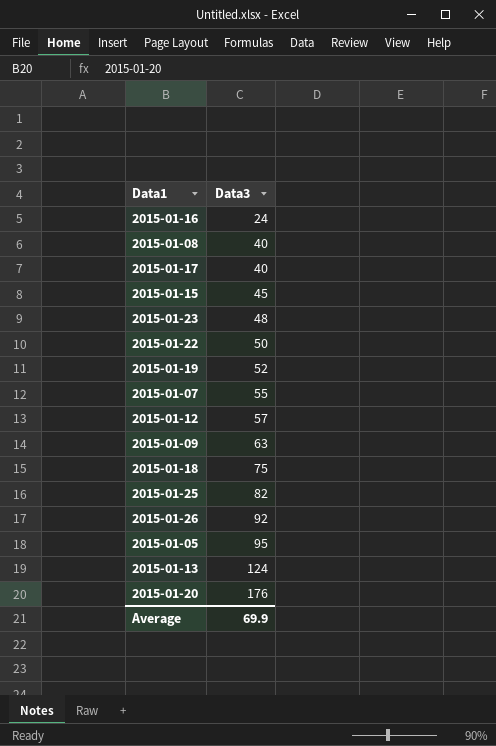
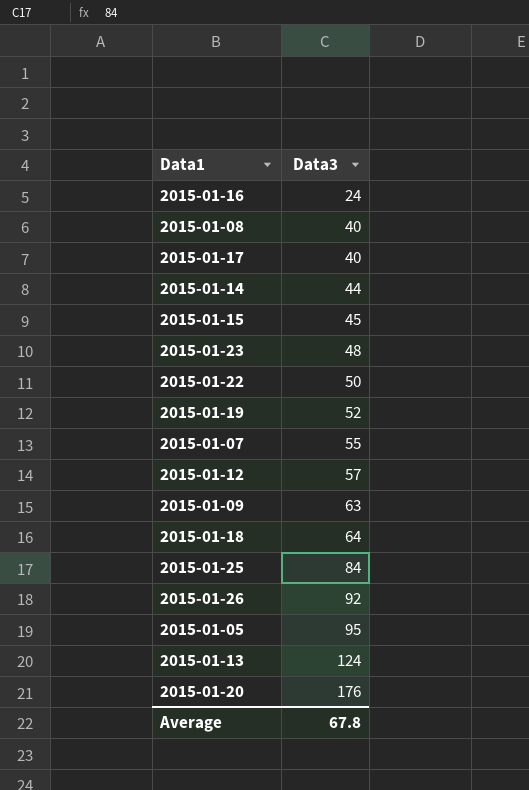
row 2015-01-14: none -> 44
2015-01-18 | Data3: 75 -> 64
2015-01-25 | Data3: 82 -> 84
Average | Data3: 69.9 -> 67.8

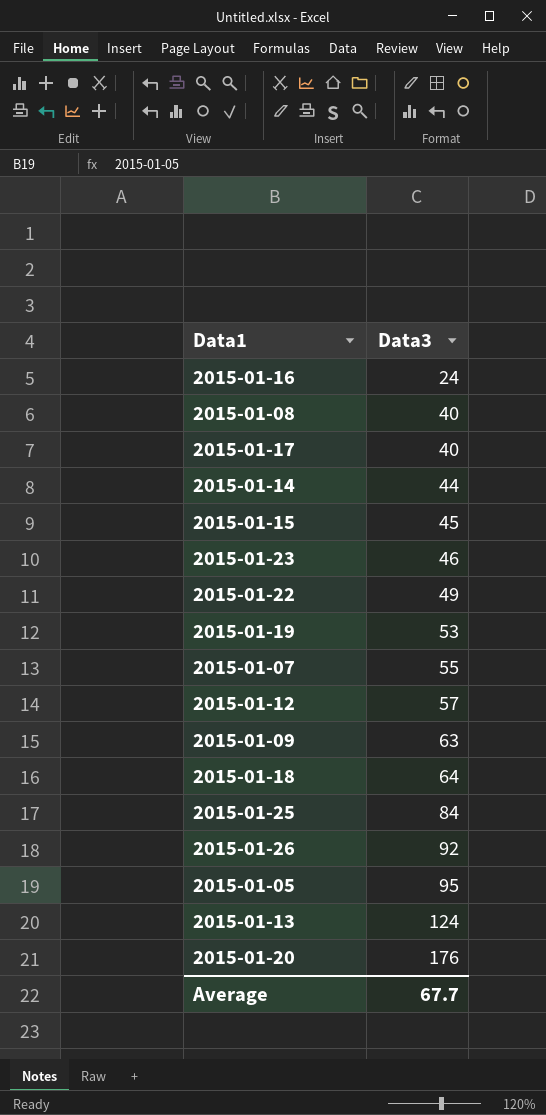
2015-01-23 | Data3: 48 -> 46
2015-01-22 | Data3: 50 -> 49
2015-01-19 | Data3: 52 -> 53
Average | Data3: 67.8 -> 67.7

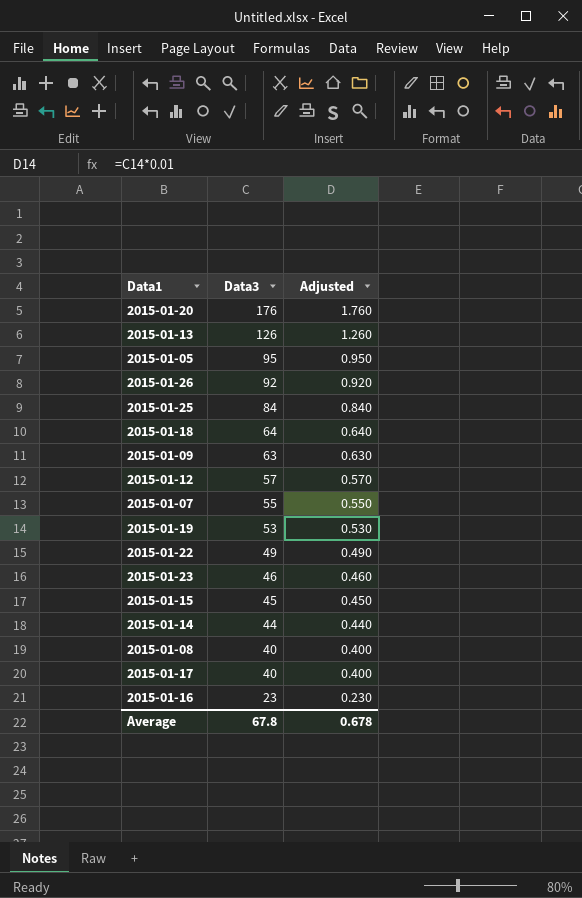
row order: Data3 ascending -> Data3 descending
column Adjusted | formula: none -> [Data3] * 0.01
2015-01-13 | Data3: 124 -> 126
2015-01-16 | Data3: 24 -> 23
Average | Data3: 67.7 -> 67.8

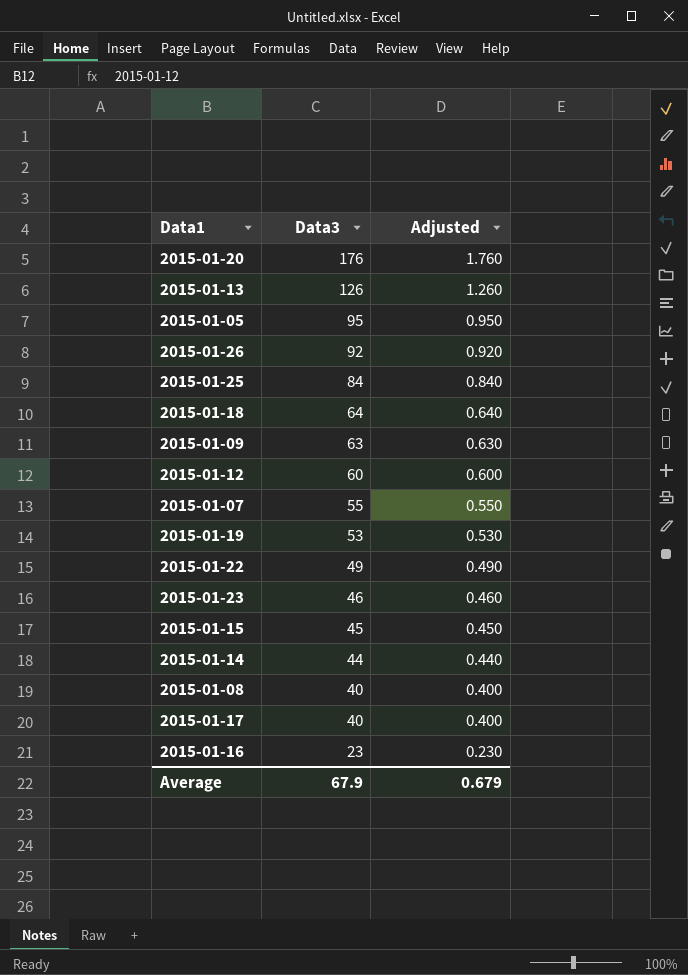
2015-01-12 | Data3: 57 -> 60
2015-01-12 | Adjusted: 0.570 -> 0.600
Average | Data3: 67.8 -> 67.9
Average | Adjusted: 0.678 -> 0.679

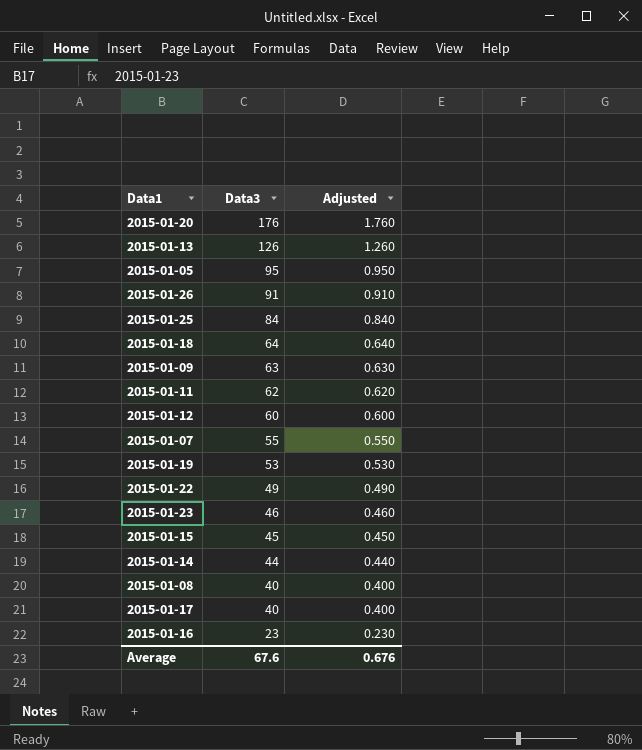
2015-01-26 | Data3: 92 -> 91
2015-01-26 | Adjusted: 0.920 -> 0.910
row 2015-01-11: none -> 62 | 0.620
Average | Data3: 67.9 -> 67.6
Average | Adjusted: 0.679 -> 0.676

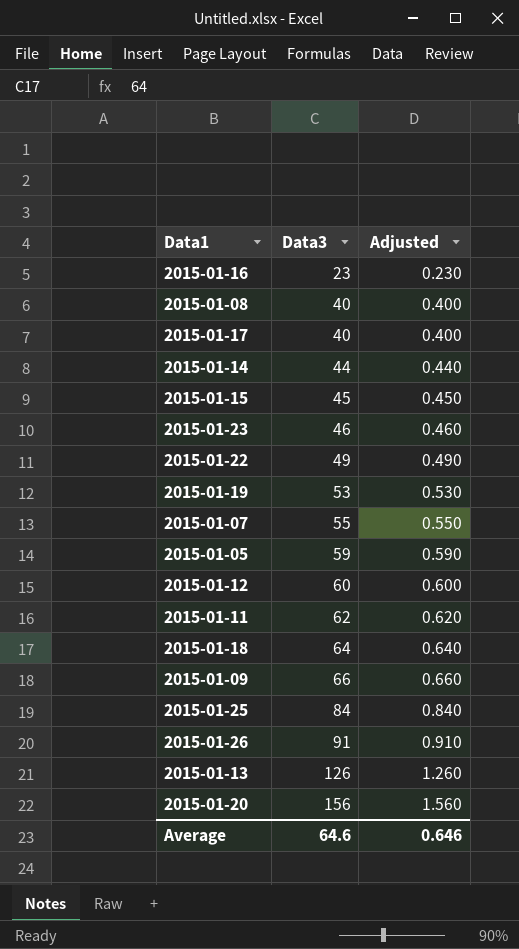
row order: Data3 descending -> Data3 ascending
2015-01-05 | Data3: 95 -> 59
2015-01-05 | Adjusted: 0.950 -> 0.590
2015-01-09 | Data3: 63 -> 66
2015-01-09 | Adjusted: 0.630 -> 0.660
2015-01-20 | Data3: 176 -> 156
2015-01-20 | Adjusted: 1.760 -> 1.560
Average | Data3: 67.6 -> 64.6
Average | Adjusted: 0.676 -> 0.646

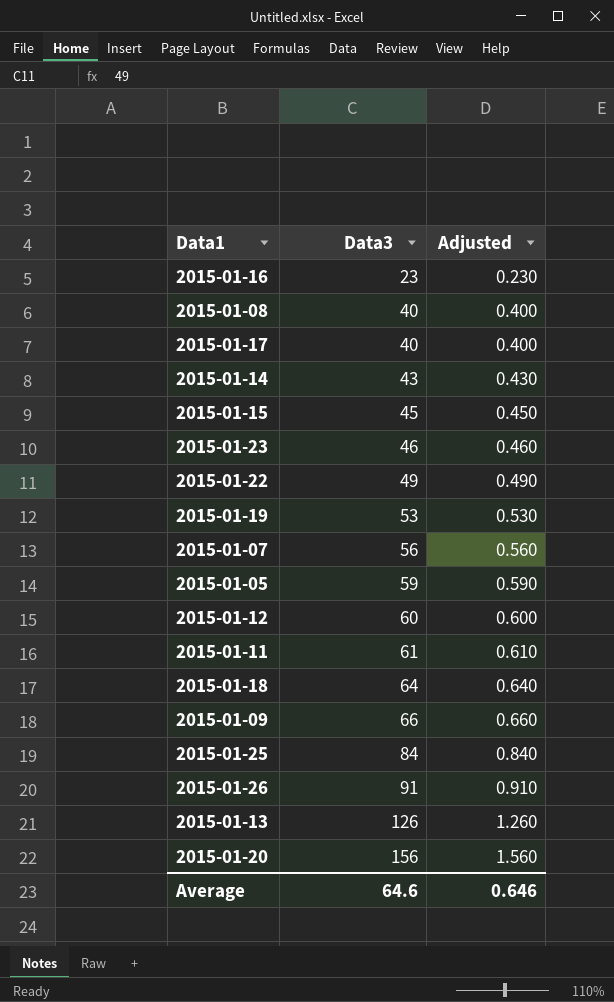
2015-01-14 | Data3: 44 -> 43
2015-01-14 | Adjusted: 0.440 -> 0.430
2015-01-07 | Data3: 55 -> 56
2015-01-07 | Adjusted: 0.550 -> 0.560
2015-01-11 | Data3: 62 -> 61
2015-01-11 | Adjusted: 0.620 -> 0.610

